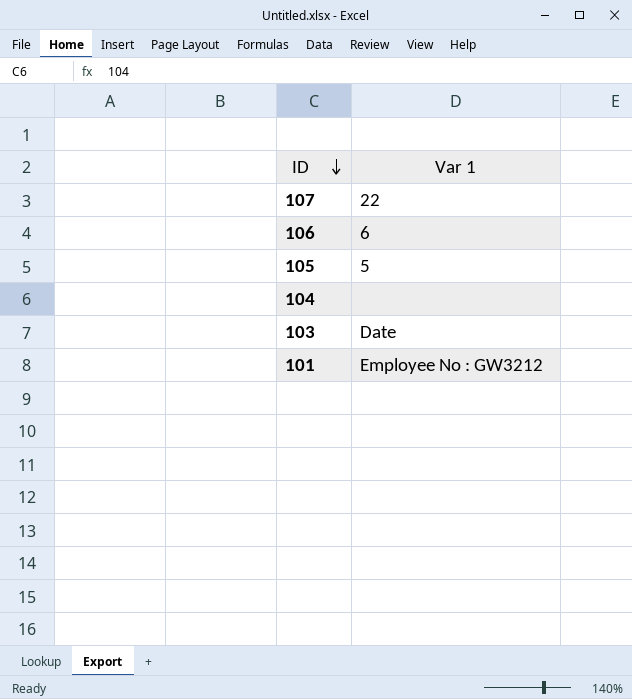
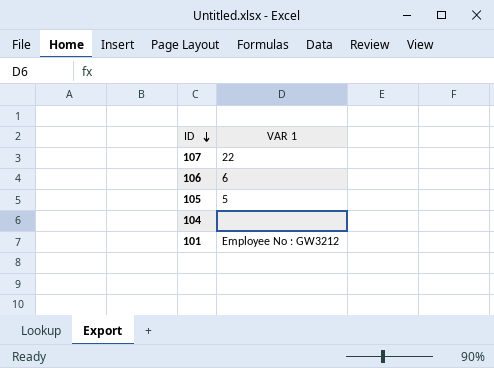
column name: Var 1 -> VAR 1
row 103: Date -> none

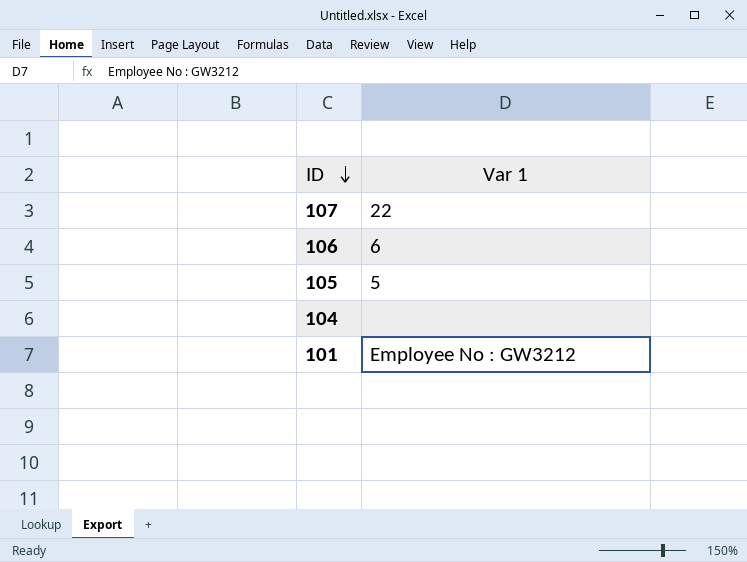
column name: VAR 1 -> Var 1

